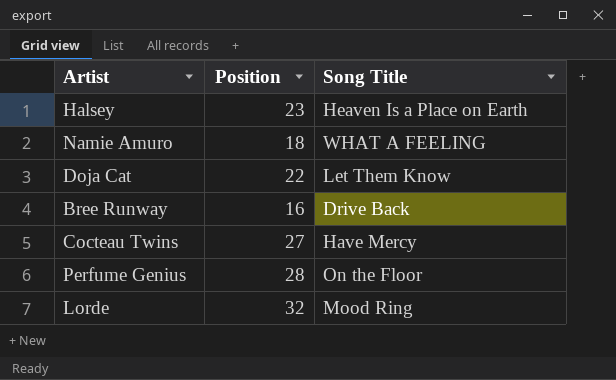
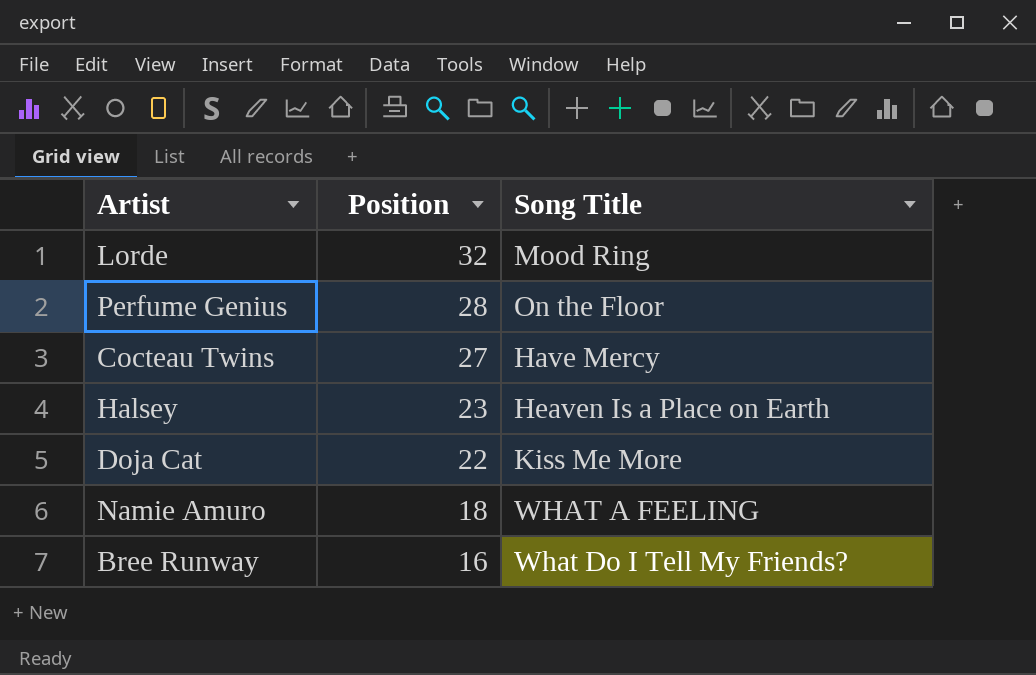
row order: none -> Position descending
Doja Cat | Song Title: Let Them Know -> Kiss Me More
Bree Runway | Song Title: Drive Back -> What Do I Tell My Friends?

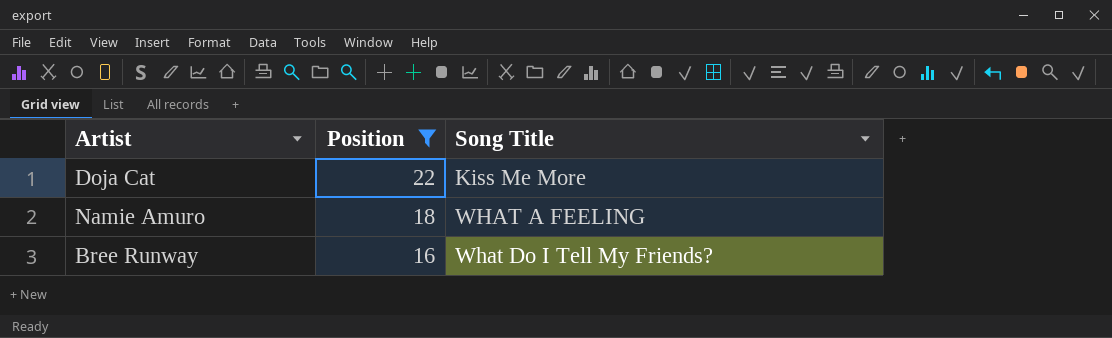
filter: none -> Position <= 22

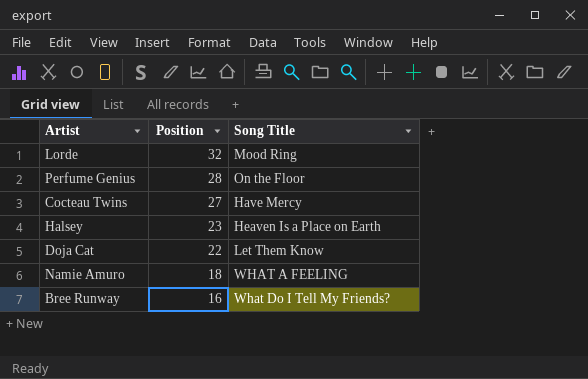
filter: Position <= 22 -> none
Doja Cat | Song Title: Kiss Me More -> Let Them Know

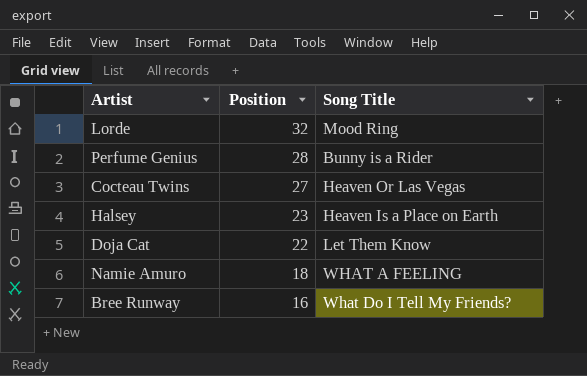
Perfume Genius | Song Title: On the Floor -> Bunny is a Rider
Cocteau Twins | Song Title: Have Mercy -> Heaven Or Las Vegas

